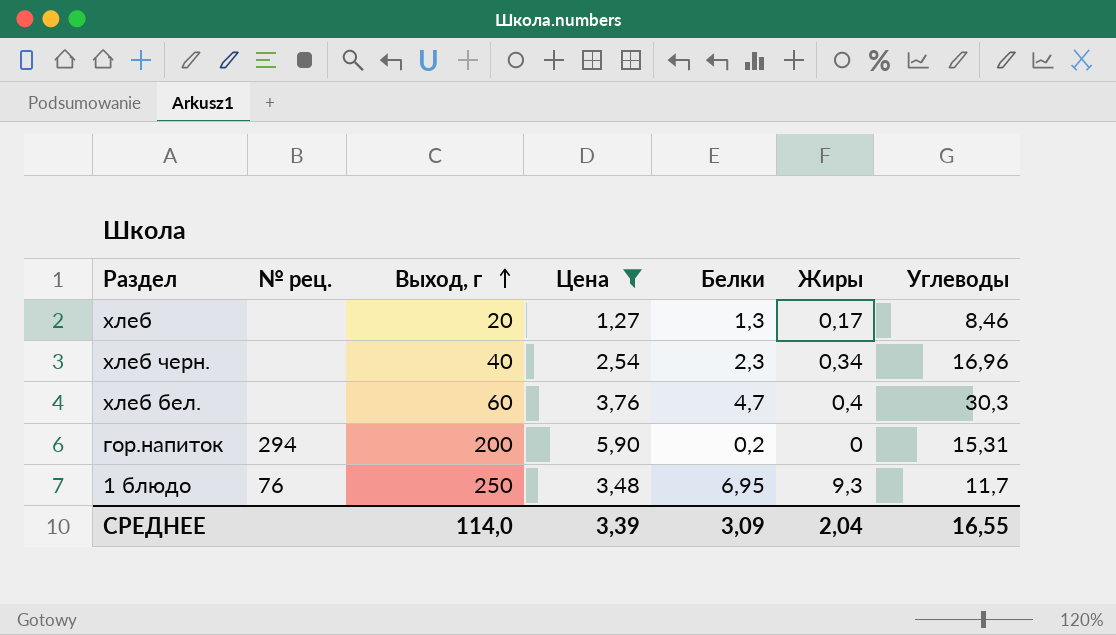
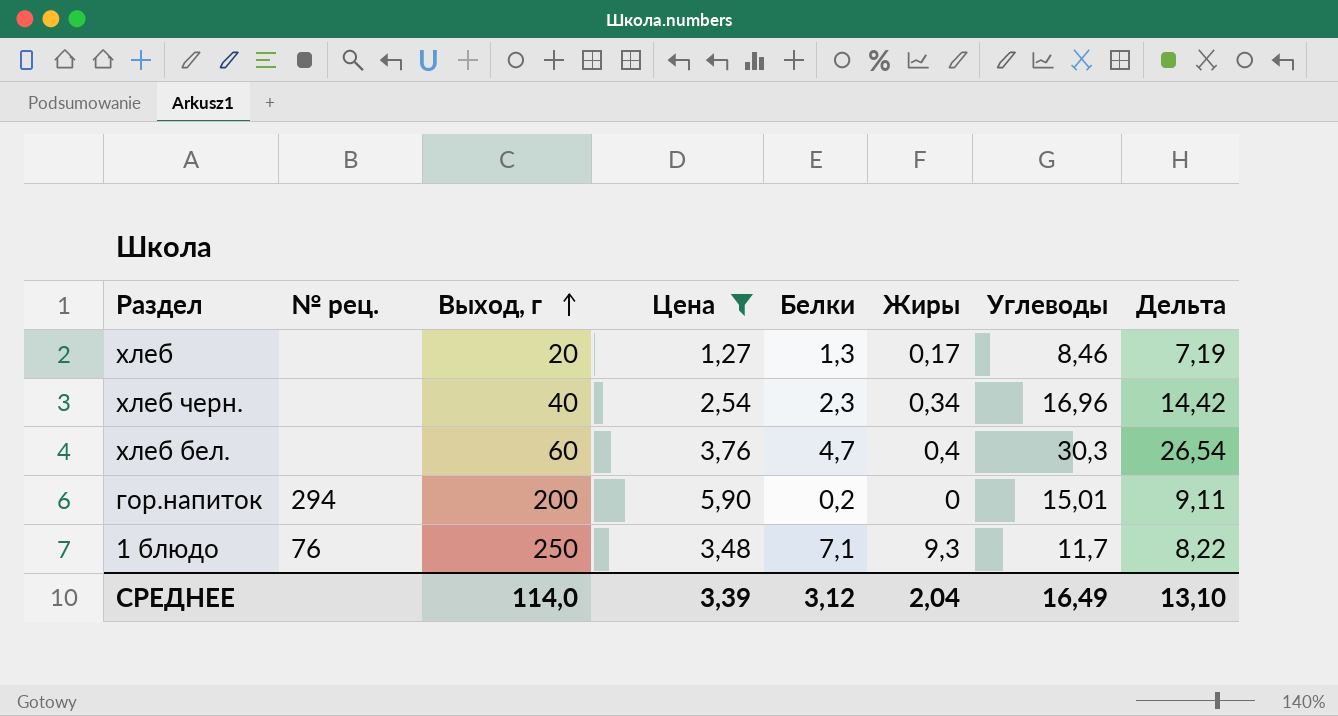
column Дельта | formula: none -> [Углеводы] - [Цена]
гор.напиток | Углеводы: 15,31 -> 15,01
1 блюдо | Белки: 6,95 -> 7,1
СРЕДНЕЕ | Белки: 3,09 -> 3,12
СРЕДНЕЕ | Углеводы: 16,55 -> 16,49

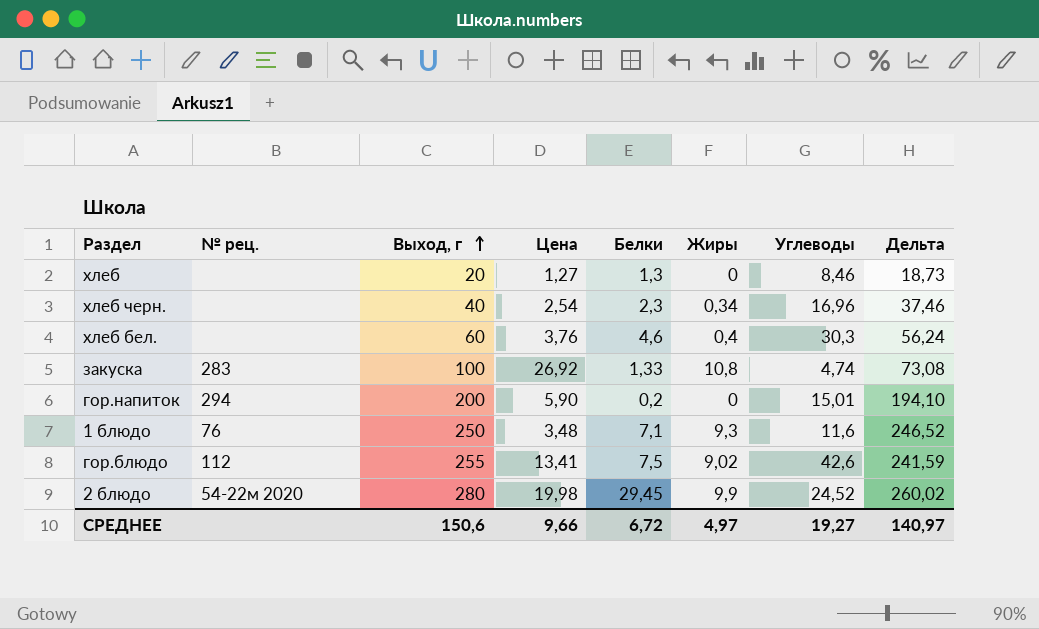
filter: Цена <= 5,90 -> none
column Дельта | formula: [Углеводы] - [Цена] -> [Выход, г] - [Цена]
хлеб | Жиры: 0,17 -> 0
хлеб бел. | Белки: 4,7 -> 4,6
1 блюдо | Углеводы: 11,7 -> 11,6
СРЕДНЕЕ | Выход, г: 114,0 -> 150,6
СРЕДНЕЕ | Цена: 3,39 -> 9,66
СРЕДНЕЕ | Белки: 3,12 -> 6,72
СРЕДНЕЕ | Жиры: 2,04 -> 4,97
СРЕДНЕЕ | Углеводы: 16,49 -> 19,27
СРЕДНЕЕ | Дельта: 13,10 -> 140,97

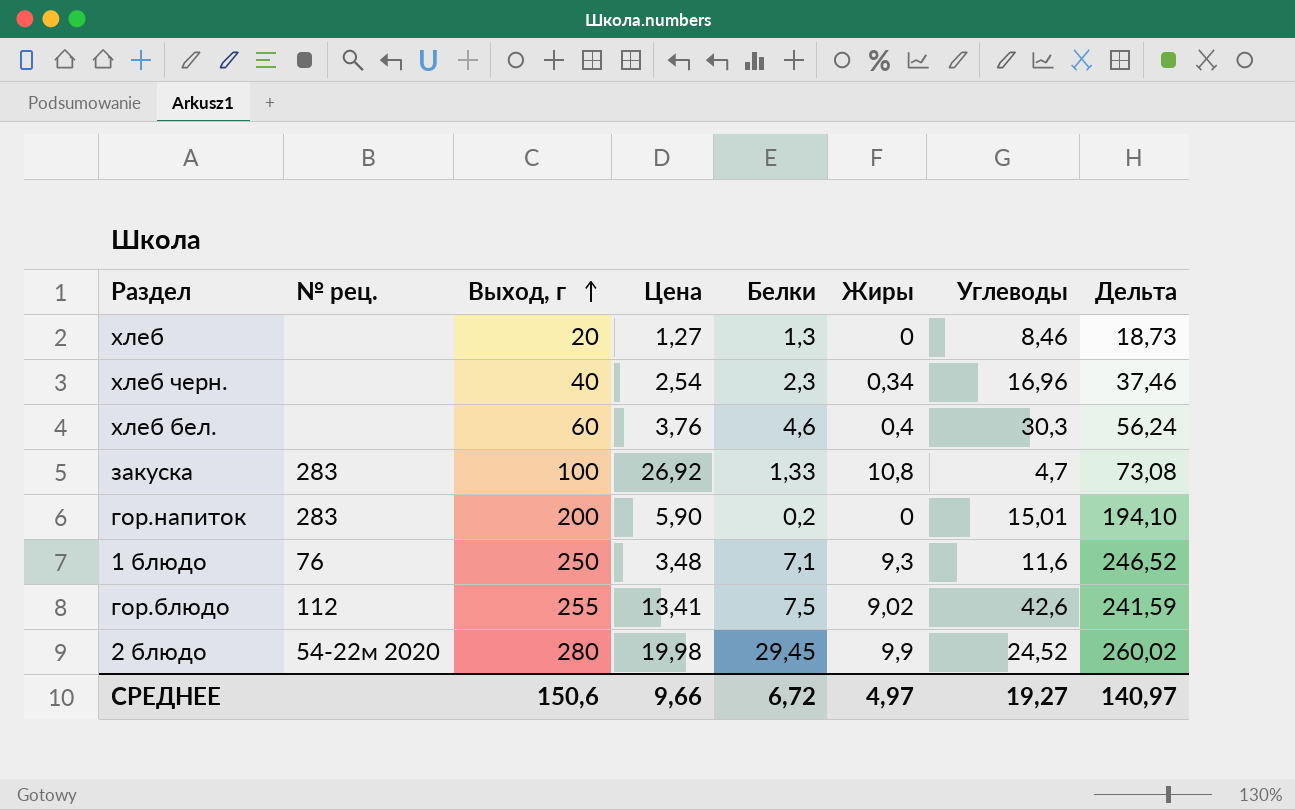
закуска | Углеводы: 4,74 -> 4,7
гор.напиток | № рец.: 294 -> 283

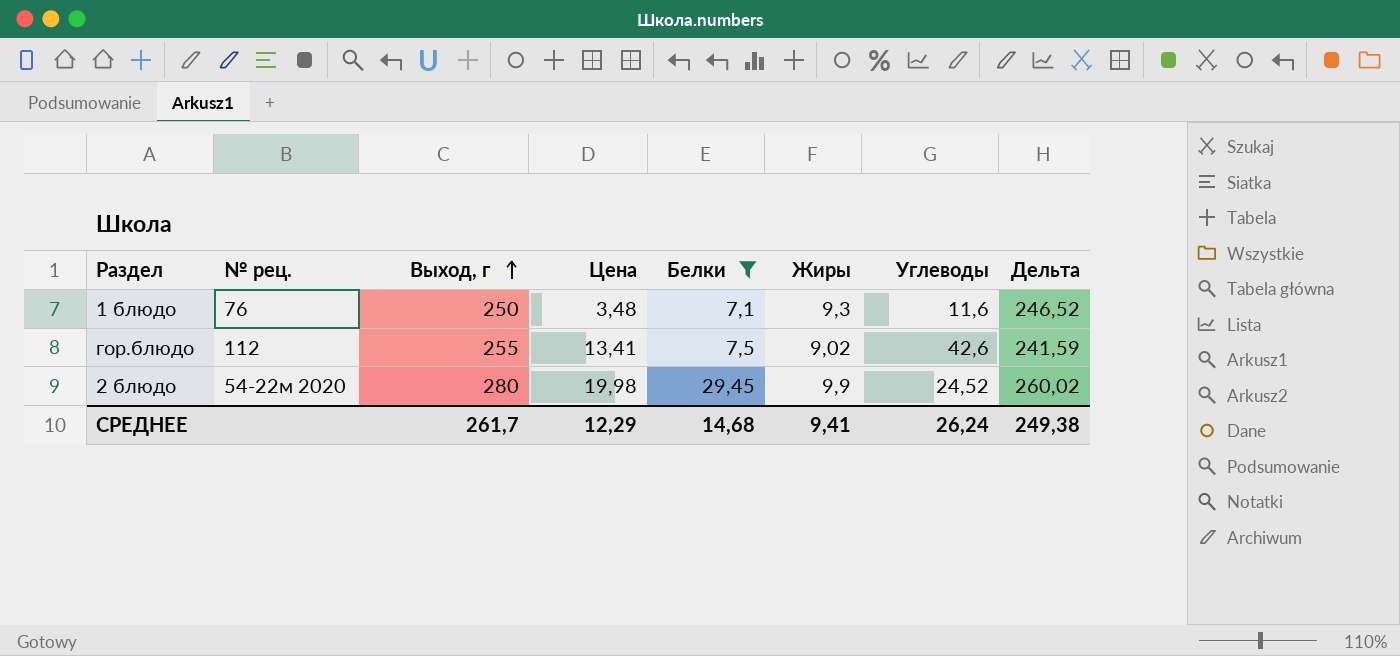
filter: none -> Белки >= 7,1
СРЕДНЕЕ | Выход, г: 150,6 -> 261,7
СРЕДНЕЕ | Цена: 9,66 -> 12,29
СРЕДНЕЕ | Белки: 6,72 -> 14,68
СРЕДНЕЕ | Жиры: 4,97 -> 9,41
СРЕДНЕЕ | Углеводы: 19,27 -> 26,24
СРЕДНЕЕ | Дельта: 140,97 -> 249,38

